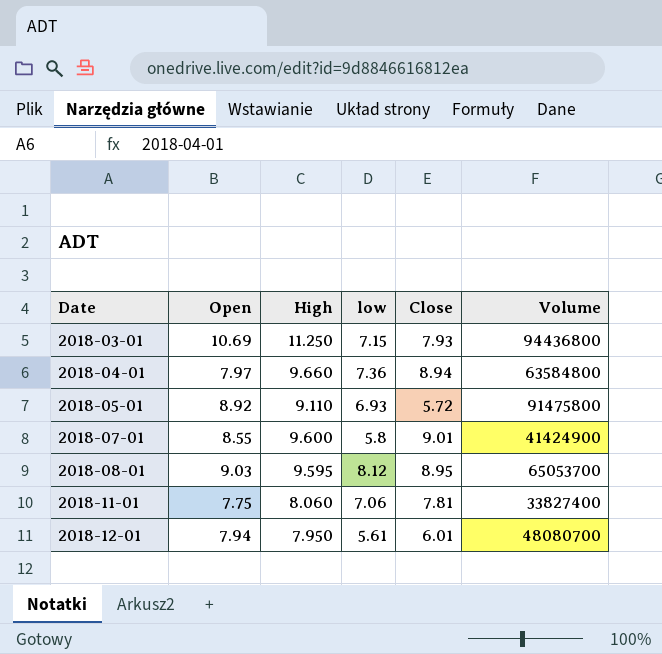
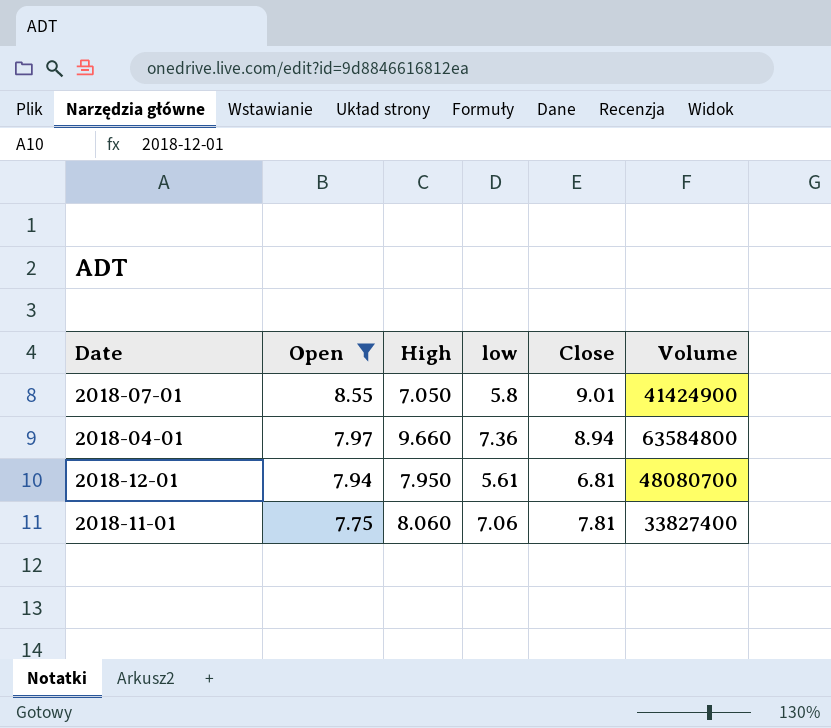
filter: none -> Open <= 8.55
row order: Date ascending -> Open descending
2018-07-01 | High: 9.600 -> 7.050
2018-12-01 | Close: 6.01 -> 6.81

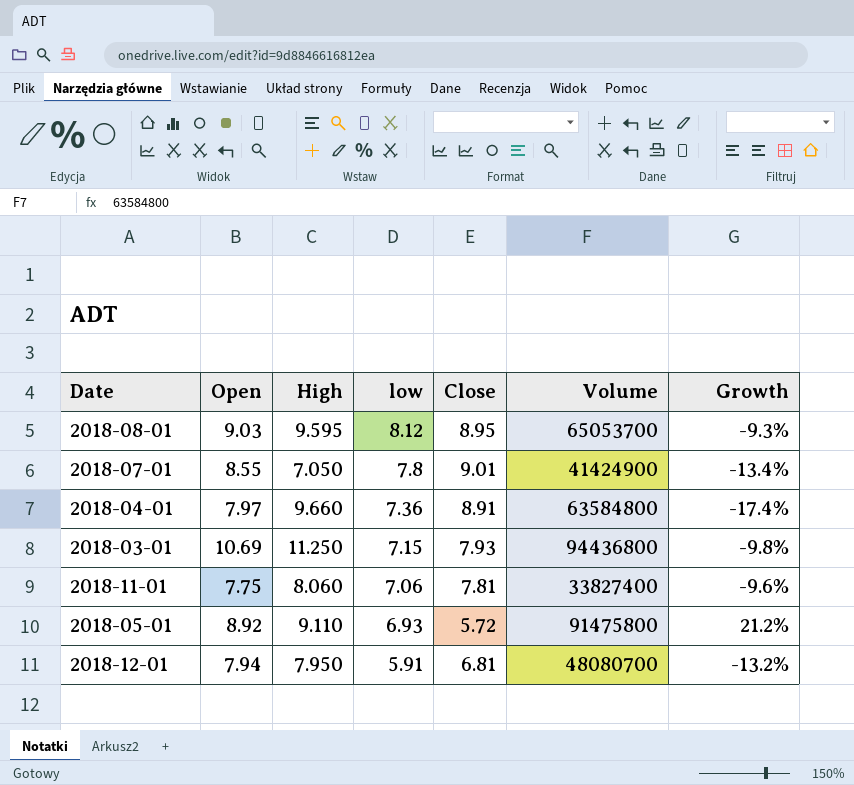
filter: Open <= 8.55 -> none
row order: Open descending -> low descending
column Growth | formula: none -> ([low] - [Close]) / [Close]
2018-07-01 | low: 5.8 -> 7.8
2018-04-01 | Close: 8.94 -> 8.91
2018-12-01 | low: 5.61 -> 5.91

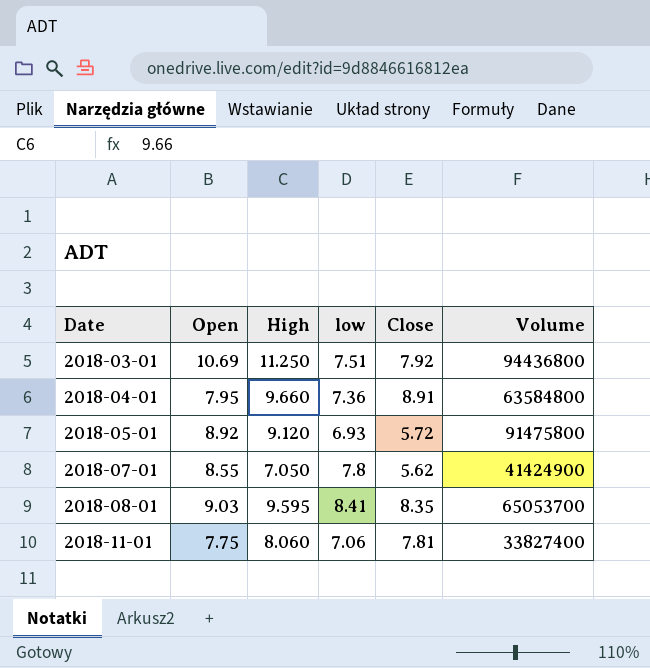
row order: low descending -> Date ascending
column Growth | formula: ([low] - [Close]) / [Close] -> none
row 2018-12-01: 7.94 | 7.950 | 5.91 | 6.81 | 48080700 | -13.2% -> none
2018-03-01 | low: 7.15 -> 7.51
2018-03-01 | Close: 7.93 -> 7.92
2018-04-01 | Open: 7.97 -> 7.95
2018-05-01 | High: 9.110 -> 9.120
2018-07-01 | Close: 9.01 -> 5.62
2018-08-01 | low: 8.12 -> 8.41
2018-08-01 | Close: 8.95 -> 8.35

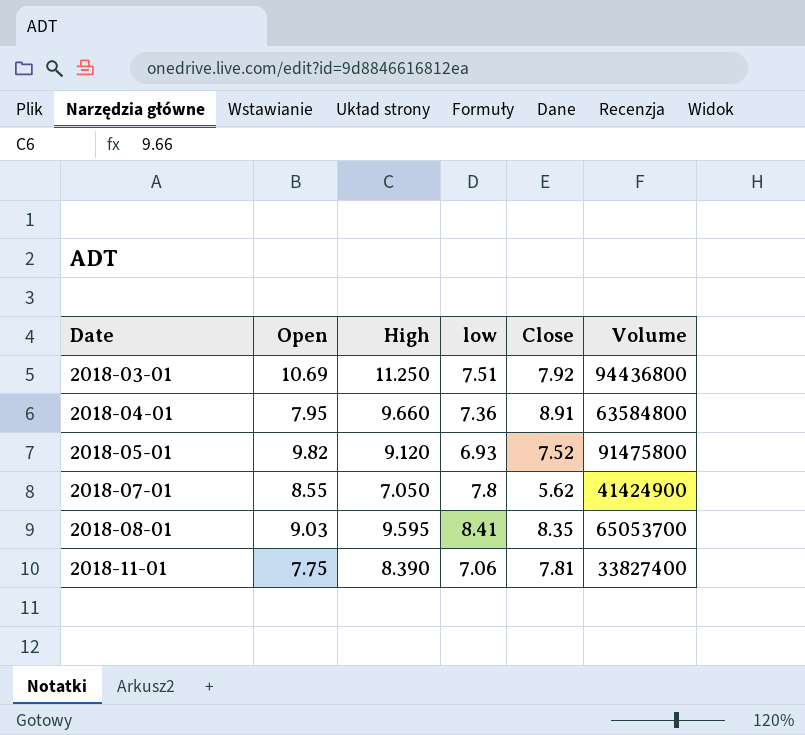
2018-05-01 | Open: 8.92 -> 9.82
2018-05-01 | Close: 5.72 -> 7.52
2018-11-01 | High: 8.060 -> 8.390

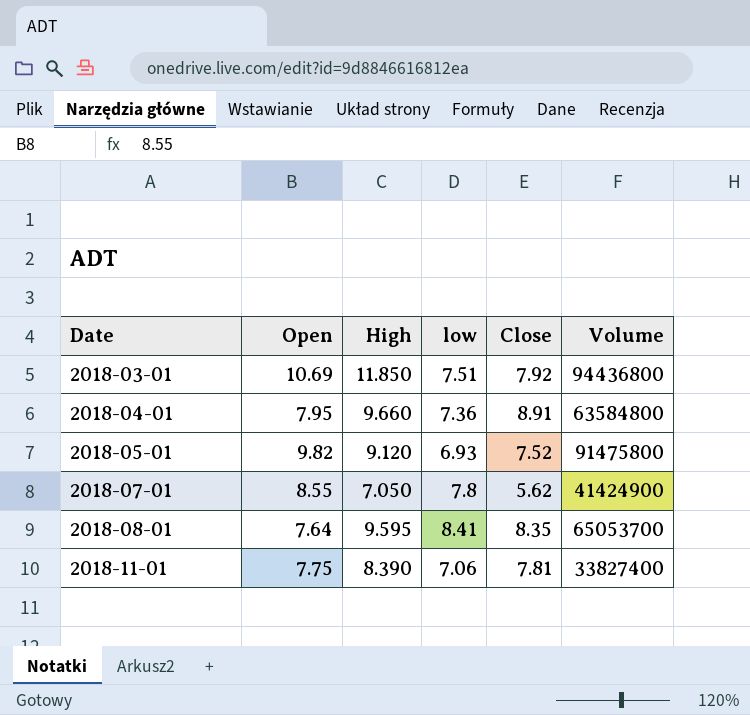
2018-03-01 | High: 11.250 -> 11.850
2018-08-01 | Open: 9.03 -> 7.64

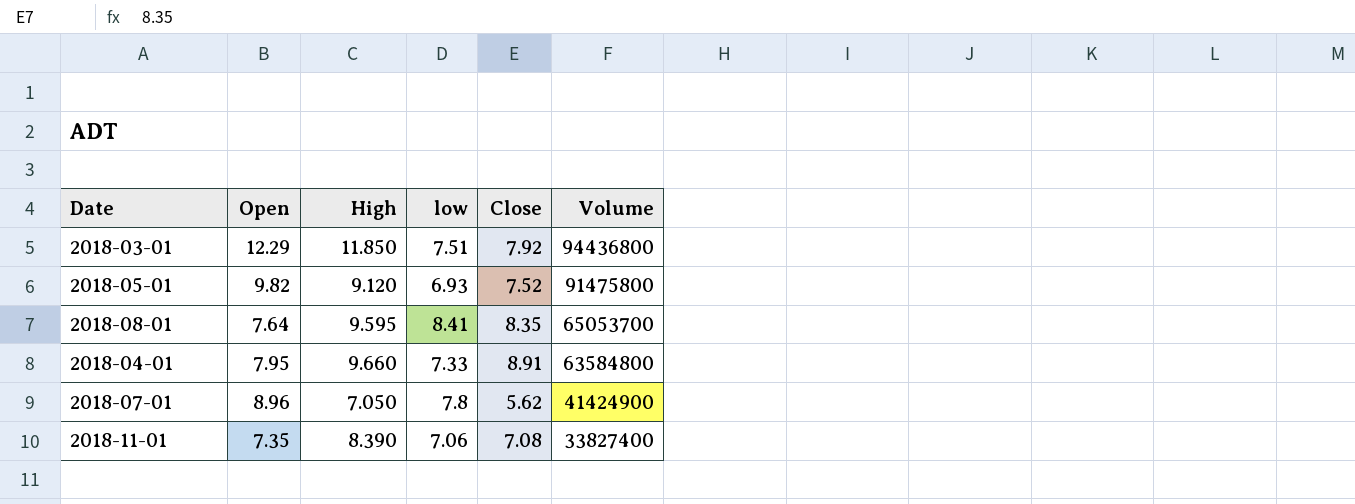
row order: Date ascending -> Volume descending
2018-03-01 | Open: 10.69 -> 12.29
2018-04-01 | low: 7.36 -> 7.33
2018-07-01 | Open: 8.55 -> 8.96
2018-11-01 | Open: 7.75 -> 7.35
2018-11-01 | Close: 7.81 -> 7.08

